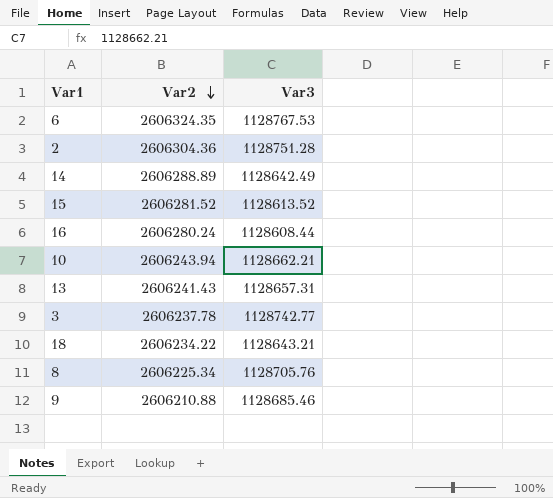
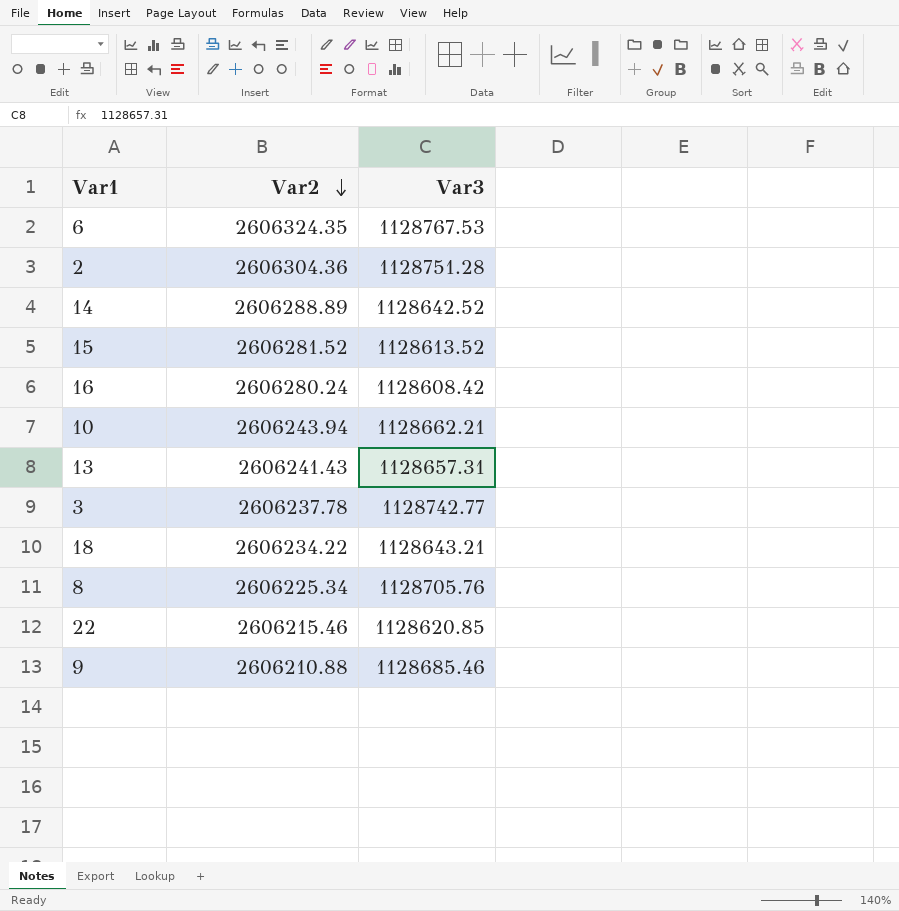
14 | Var3: 1128642.49 -> 1128642.52
16 | Var3: 1128608.44 -> 1128608.42
row 22: none -> 2606215.46 | 1128620.85

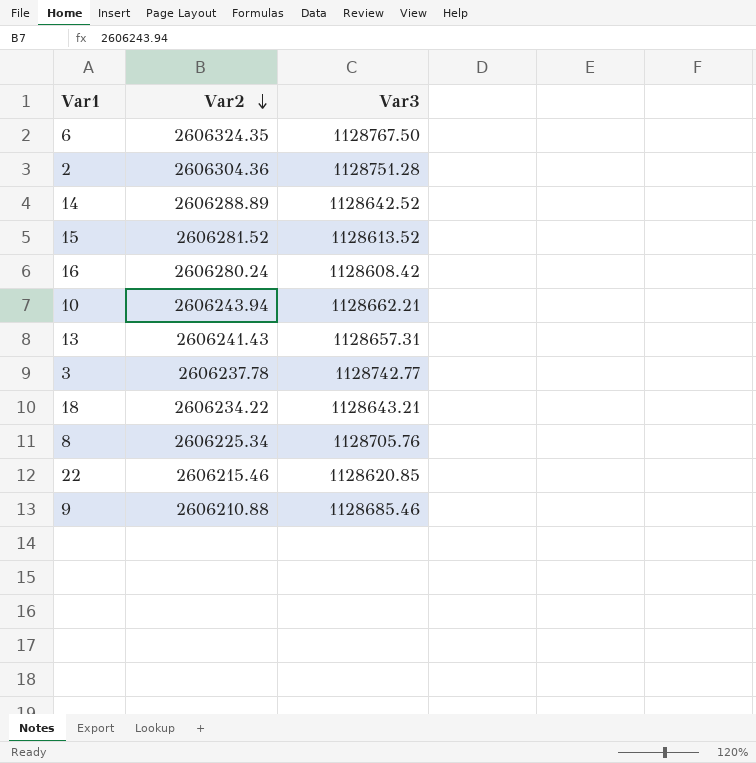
6 | Var3: 1128767.53 -> 1128767.50

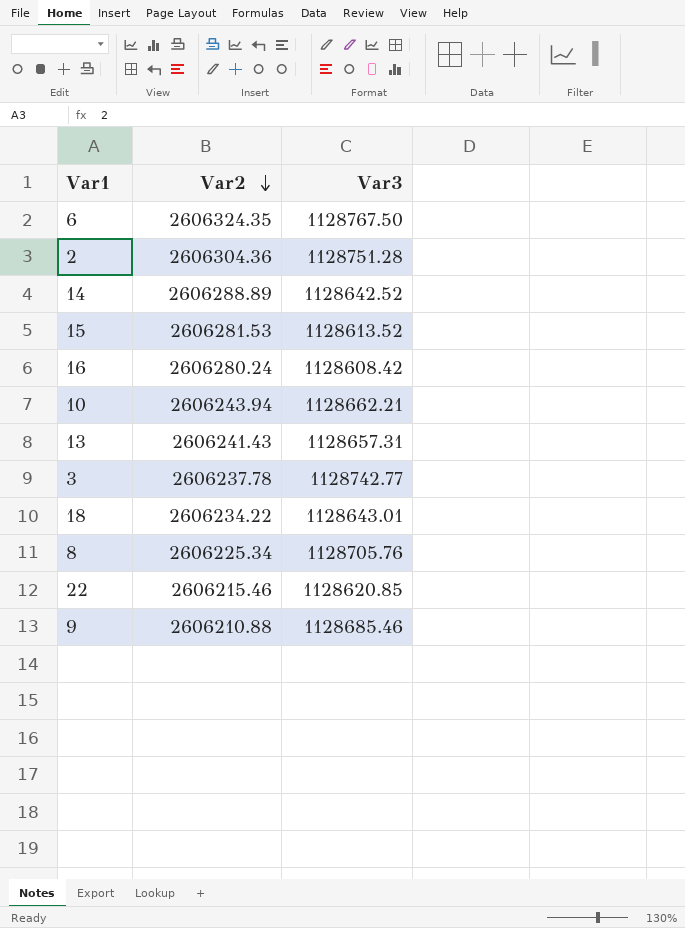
15 | Var2: 2606281.52 -> 2606281.53
18 | Var3: 1128643.21 -> 1128643.01

